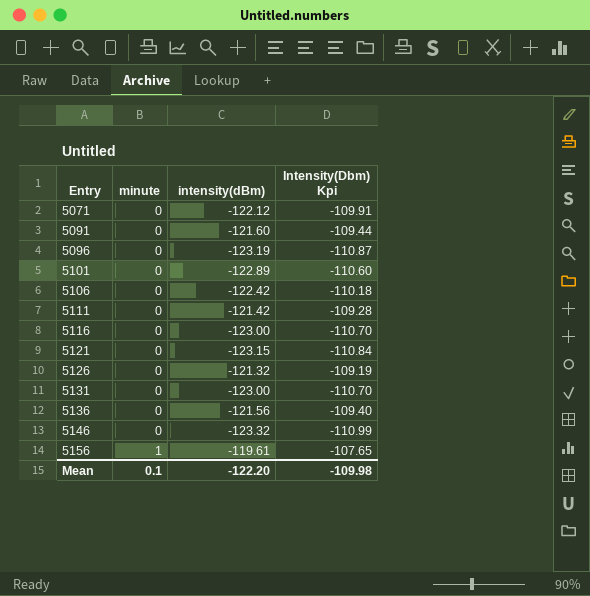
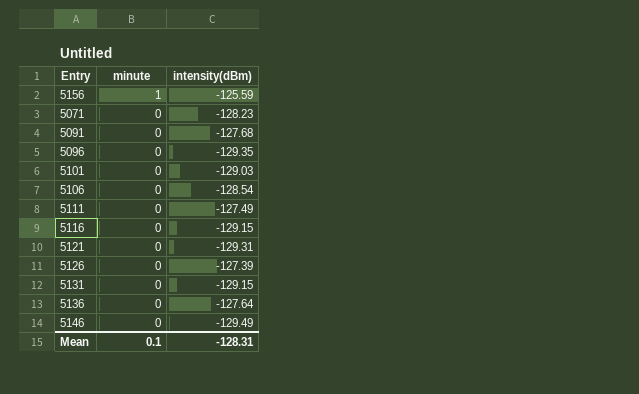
row order: Entry ascending -> minute descending
column Intensity(Dbm) Kpi | formula: [intensity(dBm)] * 0.9 -> none
5156 | intensity(dBm): -119.61 -> -125.59
5071 | intensity(dBm): -122.12 -> -128.23
5091 | intensity(dBm): -121.60 -> -127.68
5096 | intensity(dBm): -123.19 -> -129.35
5101 | intensity(dBm): -122.89 -> -129.03
5106 | intensity(dBm): -122.42 -> -128.54
5111 | intensity(dBm): -121.42 -> -127.49
5116 | intensity(dBm): -123.00 -> -129.15
5121 | intensity(dBm): -123.15 -> -129.31
5126 | intensity(dBm): -121.32 -> -127.39
5131 | intensity(dBm): -123.00 -> -129.15
5136 | intensity(dBm): -121.56 -> -127.64
5146 | intensity(dBm): -123.32 -> -129.49
Mean | intensity(dBm): -122.20 -> -128.31

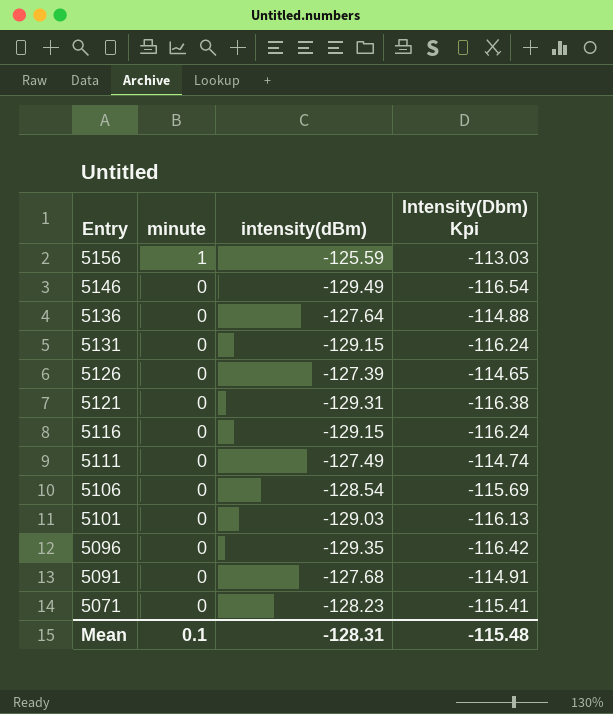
row order: minute descending -> Entry descending
column Intensity(Dbm) Kpi | formula: none -> [intensity(dBm)] * 0.9

